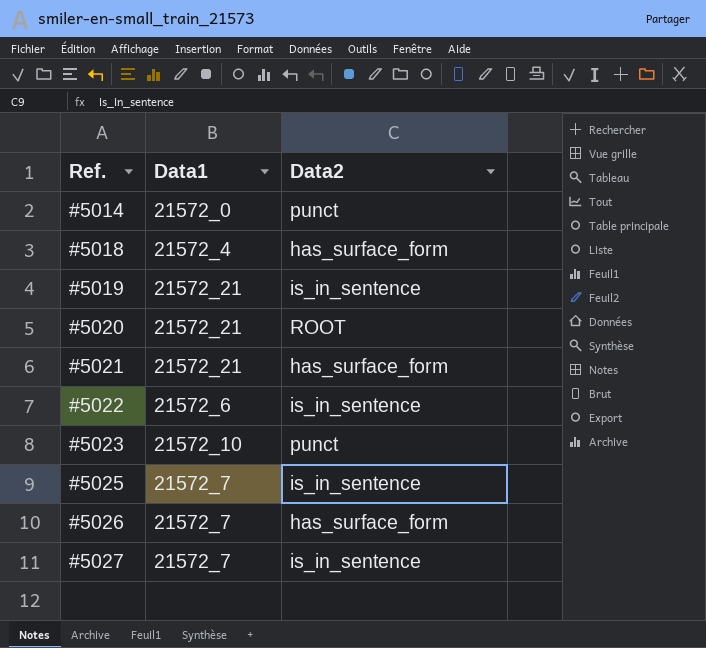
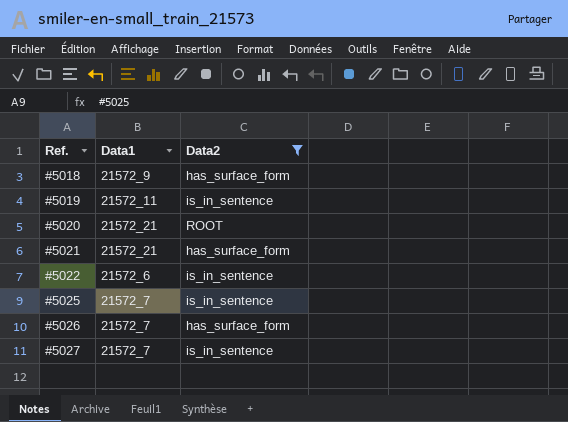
filter: none -> Data2 != punct
#5018 | Data1: 21572_4 -> 21572_9
#5019 | Data1: 21572_21 -> 21572_11

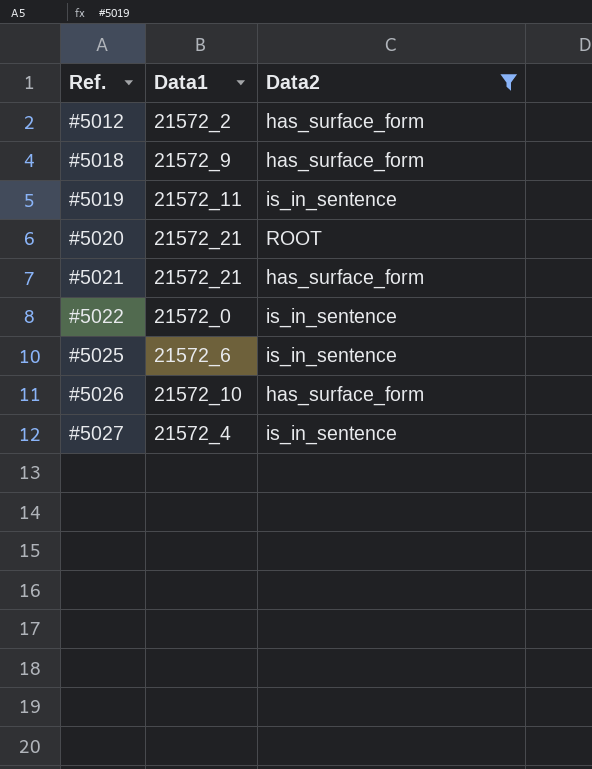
row #5012: none -> 21572_2 | has_surface_form
#5022 | Data1: 21572_6 -> 21572_0
#5025 | Data1: 21572_7 -> 21572_6
#5026 | Data1: 21572_7 -> 21572_10
#5027 | Data1: 21572_7 -> 21572_4

